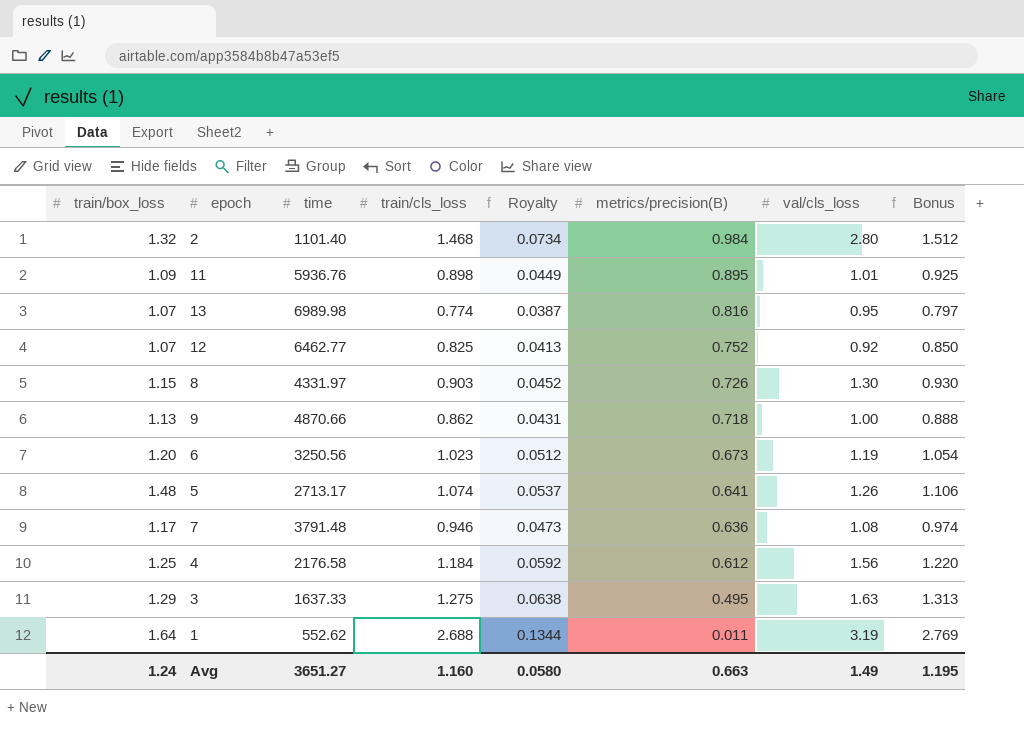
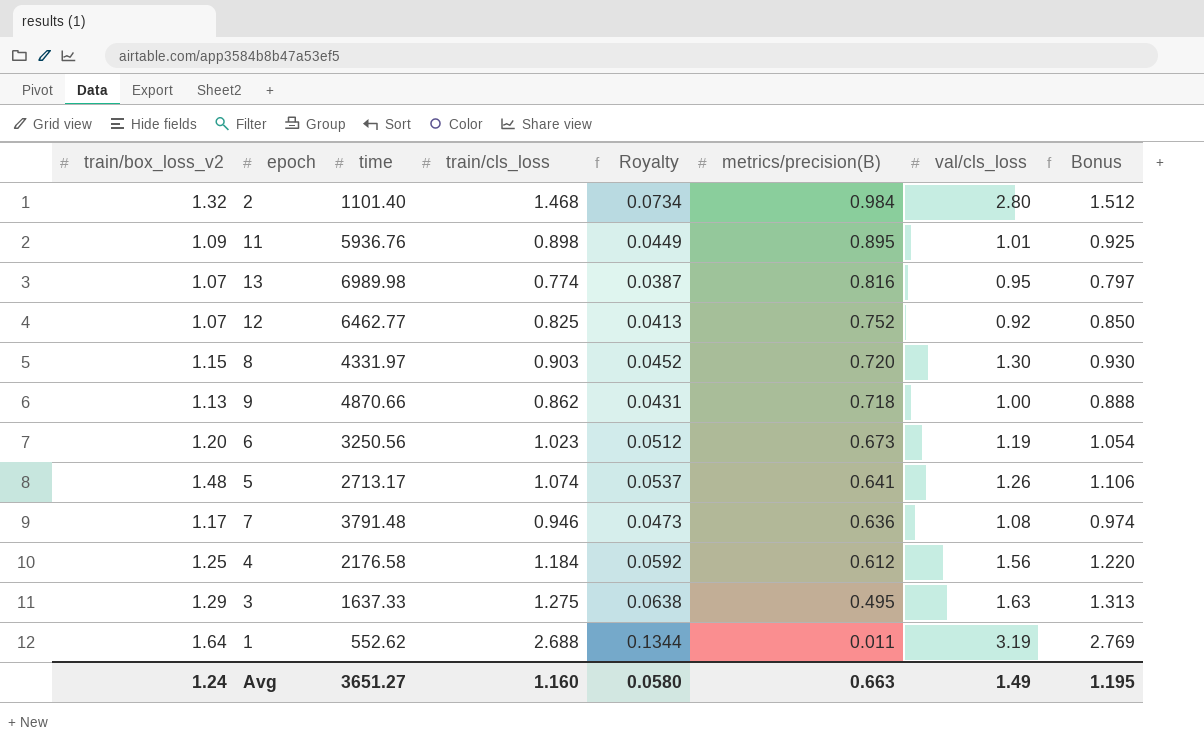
column name: train/box_loss -> train/box_loss_v2
8 | metrics/precision(B): 0.726 -> 0.720

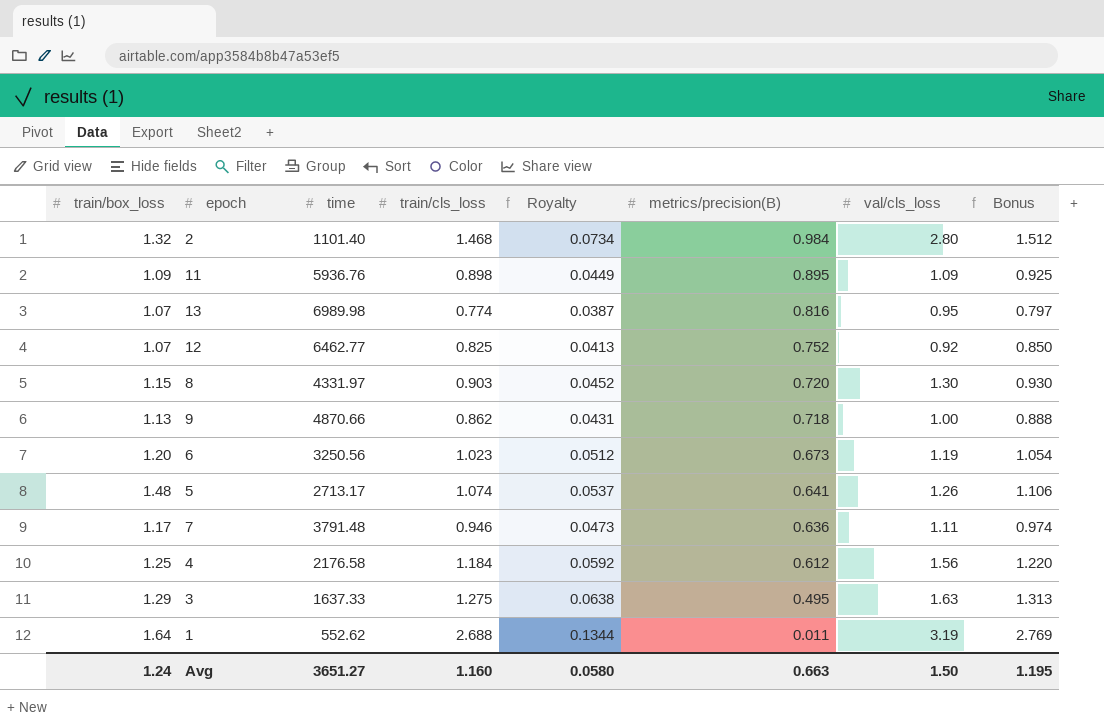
column name: train/box_loss_v2 -> train/box_loss
11 | val/cls_loss: 1.01 -> 1.09
7 | val/cls_loss: 1.08 -> 1.11
Avg | val/cls_loss: 1.49 -> 1.50

